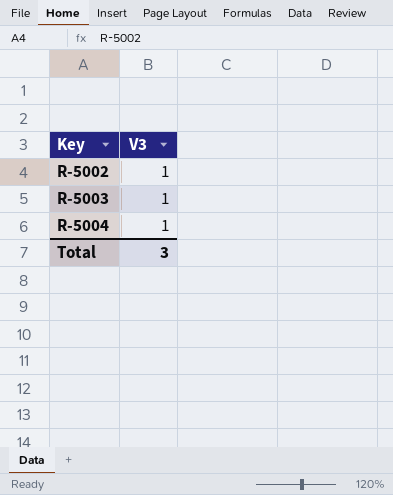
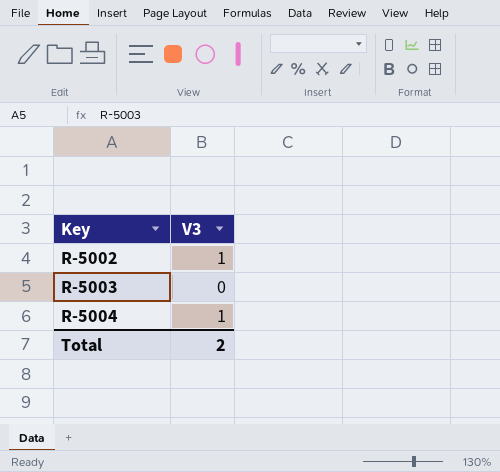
R-5003 | V3: 1 -> 0
Total | V3: 3 -> 2

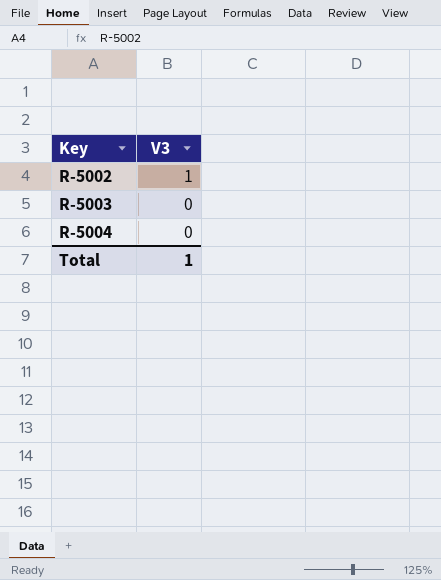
R-5004 | V3: 1 -> 0
Total | V3: 2 -> 1

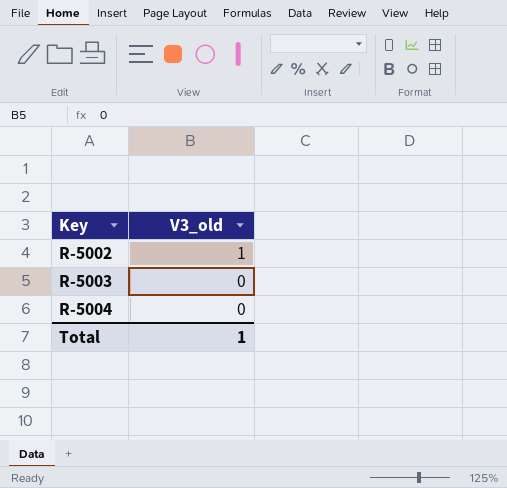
column name: V3 -> V3_old

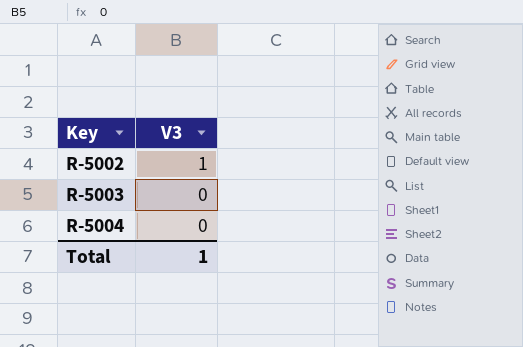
column name: V3_old -> V3

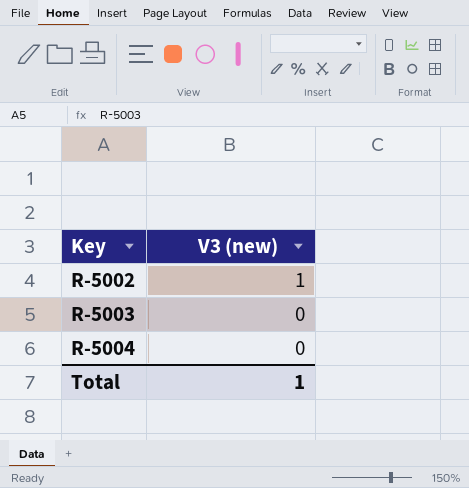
column name: V3 -> V3 (new)

